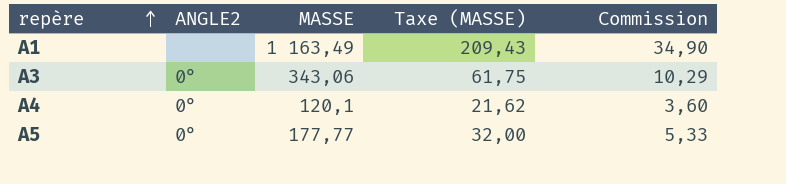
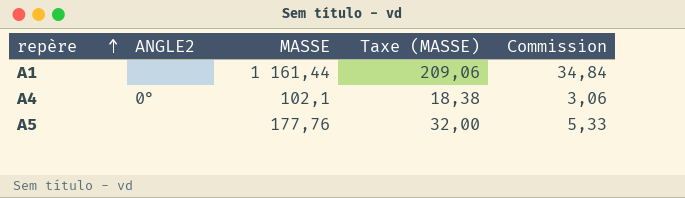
row A3: 0° | 343,06 | 61,75 | 10,29 -> none
A1 | MASSE: 1 163,49 -> 1 161,44
A1 | Taxe (MASSE): 209,43 -> 209,06
A1 | Commission: 34,90 -> 34,84
A4 | MASSE: 120,1 -> 102,1
A4 | Taxe (MASSE): 21,62 -> 18,38
A4 | Commission: 3,60 -> 3,06
A5 | ANGLE2: 0° -> none
A5 | MASSE: 177,77 -> 177,76

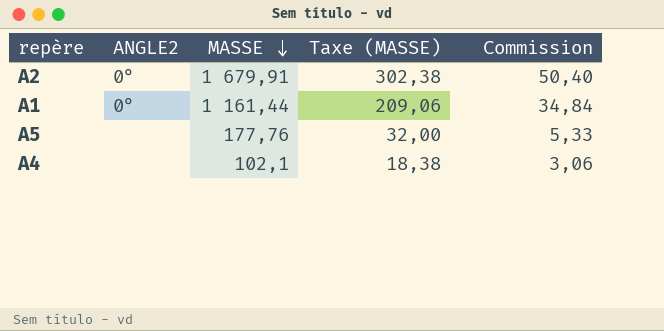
row order: repère ascending -> MASSE descending
row A2: none -> 0° | 1 679,91 | 302,38 | 50,40
A1 | ANGLE2: none -> 0°
A4 | ANGLE2: 0° -> none

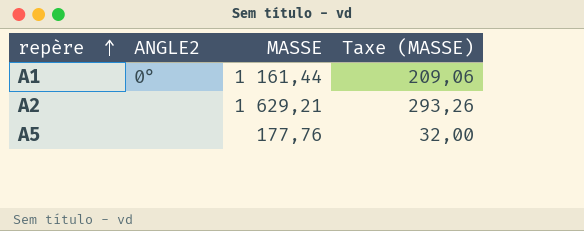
row order: MASSE descending -> repère ascending
column Commission | formula: [MASSE] * 0,03 -> none
row A4: none | 102,1 | 18,38 | 3,06 -> none
A2 | ANGLE2: 0° -> none
A2 | MASSE: 1 679,91 -> 1 629,21
A2 | Taxe (MASSE): 302,38 -> 293,26

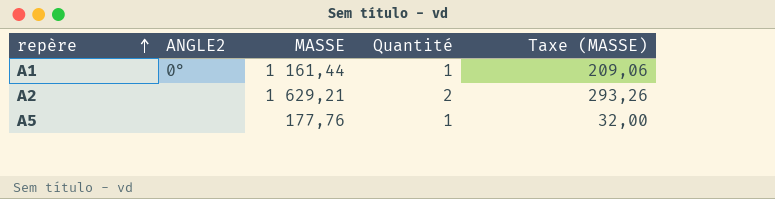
column Quantité | position: none -> 4

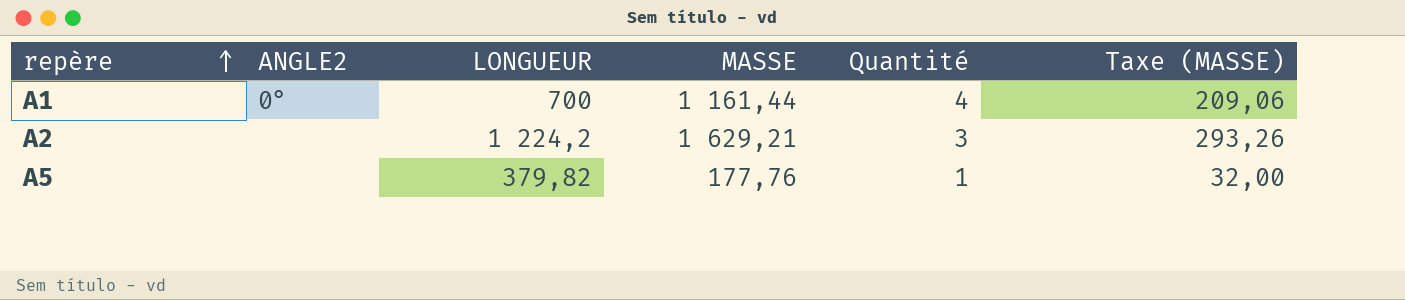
column LONGUEUR | position: none -> 3
A1 | Quantité: 1 -> 4
A2 | Quantité: 2 -> 3

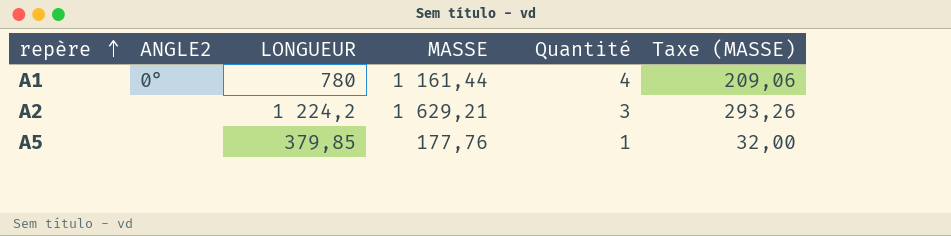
A1 | LONGUEUR: 700 -> 780
A5 | LONGUEUR: 379,82 -> 379,85

